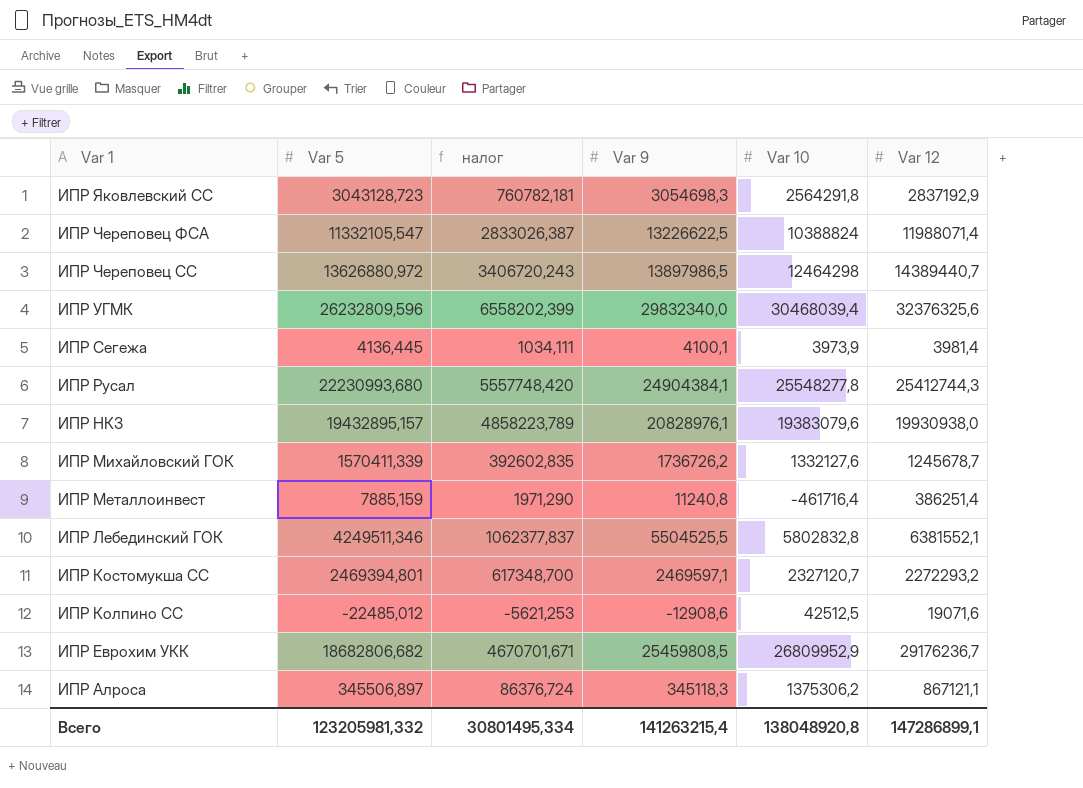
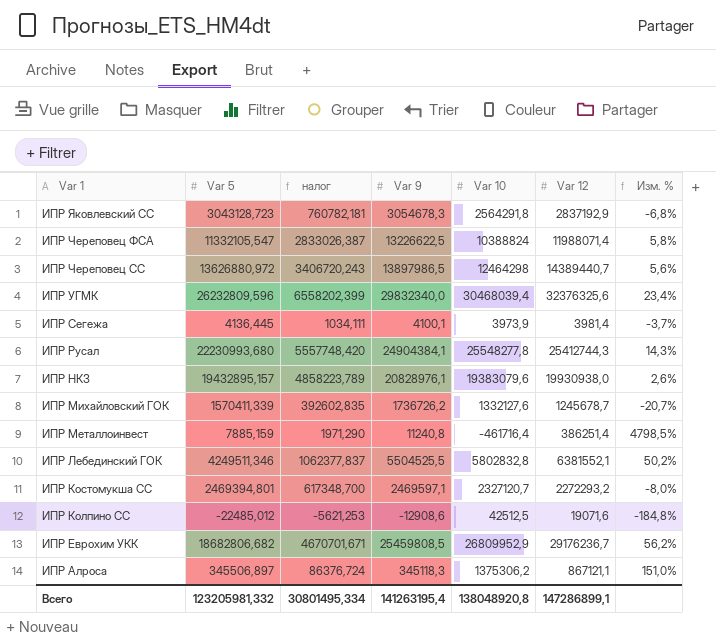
column Изм. % | formula: none -> ([Var 12] - [Var 5]) / [Var 5]
ИПР Яковлевский СС | Var 9: 3054698,3 -> 3054678,3
Всего | Var 9: 141263215,4 -> 141263195,4

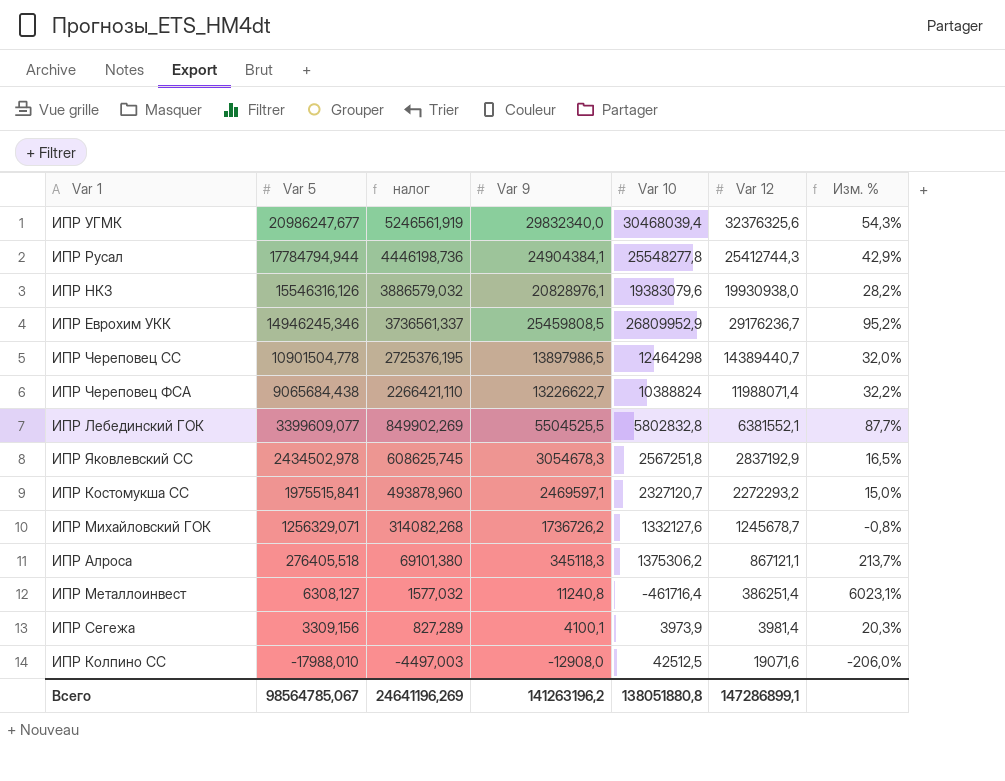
row order: Var 1 descending -> Var 5 descending
ИПР УГМК | Var 5: 26232809,596 -> 20986247,677
ИПР УГМК | налог: 6558202,399 -> 5246561,919
ИПР УГМК | Изм. %: 23,4% -> 54,3%
ИПР Русал | Var 5: 22230993,680 -> 17784794,944
ИПР Русал | налог: 5557748,420 -> 4446198,736
ИПР Русал | Изм. %: 14,3% -> 42,9%
ИПР НКЗ | Var 5: 19432895,157 -> 15546316,126
ИПР НКЗ | налог: 4858223,789 -> 3886579,032
ИПР НКЗ | Изм. %: 2,6% -> 28,2%
ИПР Еврохим УКК | Var 5: 18682806,682 -> 14946245,346
ИПР Еврохим УКК | налог: 4670701,671 -> 3736561,337
ИПР Еврохим УКК | Изм. %: 56,2% -> 95,2%
ИПР Череповец СС | Var 5: 13626880,972 -> 10901504,778
ИПР Череповец СС | налог: 3406720,243 -> 2725376,195
ИПР Череповец СС | Изм. %: 5,6% -> 32,0%
ИПР Череповец ФСА | Var 5: 11332105,547 -> 9065684,438
ИПР Череповец ФСА | налог: 2833026,387 -> 2266421,110
ИПР Череповец ФСА | Var 9: 13226622,5 -> 13226622,7
ИПР Череповец ФСА | Изм. %: 5,8% -> 32,2%
ИПР Лебединский ГОК | Var 5: 4249511,346 -> 3399609,077
ИПР Лебединский ГОК | налог: 1062377,837 -> 849902,269
ИПР Лебединский ГОК | Изм. %: 50,2% -> 87,7%
ИПР Яковлевский СС | Var 5: 3043128,723 -> 2434502,978
ИПР Яковлевский СС | налог: 760782,181 -> 608625,745
ИПР Яковлевский СС | Var 10: 2564291,8 -> 2567251,8
ИПР Яковлевский СС | Изм. %: -6,8% -> 16,5%
ИПР Костомукша СС | Var 5: 2469394,801 -> 1975515,841
ИПР Костомукша СС | налог: 617348,700 -> 493878,960
ИПР Костомукша СС | Изм. %: -8,0% -> 15,0%
ИПР Михайловский ГОК | Var 5: 1570411,339 -> 1256329,071
ИПР Михайловский ГОК | налог: 392602,835 -> 314082,268
ИПР Михайловский ГОК | Изм. %: -20,7% -> -0,8%
ИПР Алроса | Var 5: 345506,897 -> 276405,518
ИПР Алроса | налог: 86376,724 -> 69101,380
ИПР Алроса | Изм. %: 151,0% -> 213,7%
ИПР Металлоинвест | Var 5: 7885,159 -> 6308,127
ИПР Металлоинвест | налог: 1971,290 -> 1577,032
ИПР Металлоинвест | Изм. %: 4798,5% -> 6023,1%
ИПР Сегежа | Var 5: 4136,445 -> 3309,156
ИПР Сегежа | налог: 1034,111 -> 827,289
ИПР Сегежа | Изм. %: -3,7% -> 20,3%
ИПР Колпино СС | Var 5: -22485,012 -> -17988,010
ИПР Колпино СС | налог: -5621,253 -> -4497,003
ИПР Колпино СС | Var 9: -12908,6 -> -12908,0
ИПР Колпино СС | Изм. %: -184,8% -> -206,0%
Всего | Var 5: 123205981,332 -> 98564785,067
Всего | налог: 30801495,334 -> 24641196,269
Всего | Var 9: 141263195,4 -> 141263196,2
Всего | Var 10: 138048920,8 -> 138051880,8

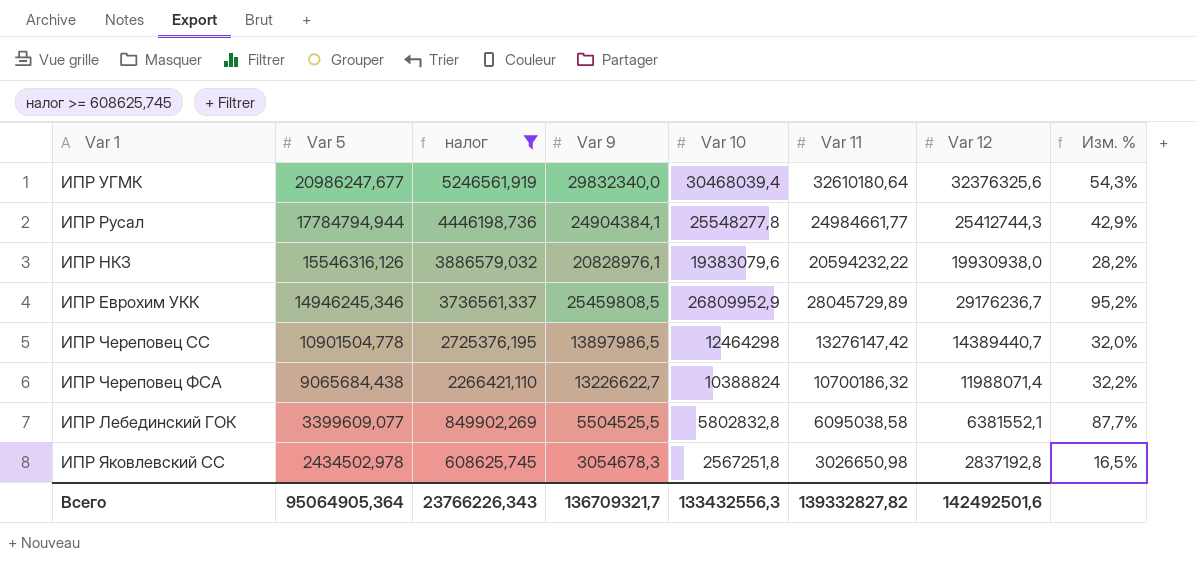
filter: none -> налог >= 608625,745
column Var 11 | position: none -> 6
ИПР Яковлевский СС | Var 12: 2837192,9 -> 2837192,8
Всего | Var 5: 98564785,067 -> 95064905,364
Всего | налог: 24641196,269 -> 23766226,343
Всего | Var 9: 141263196,2 -> 136709321,7
Всего | Var 10: 138051880,8 -> 133432556,3
Всего | Var 12: 147286899,1 -> 142492501,6

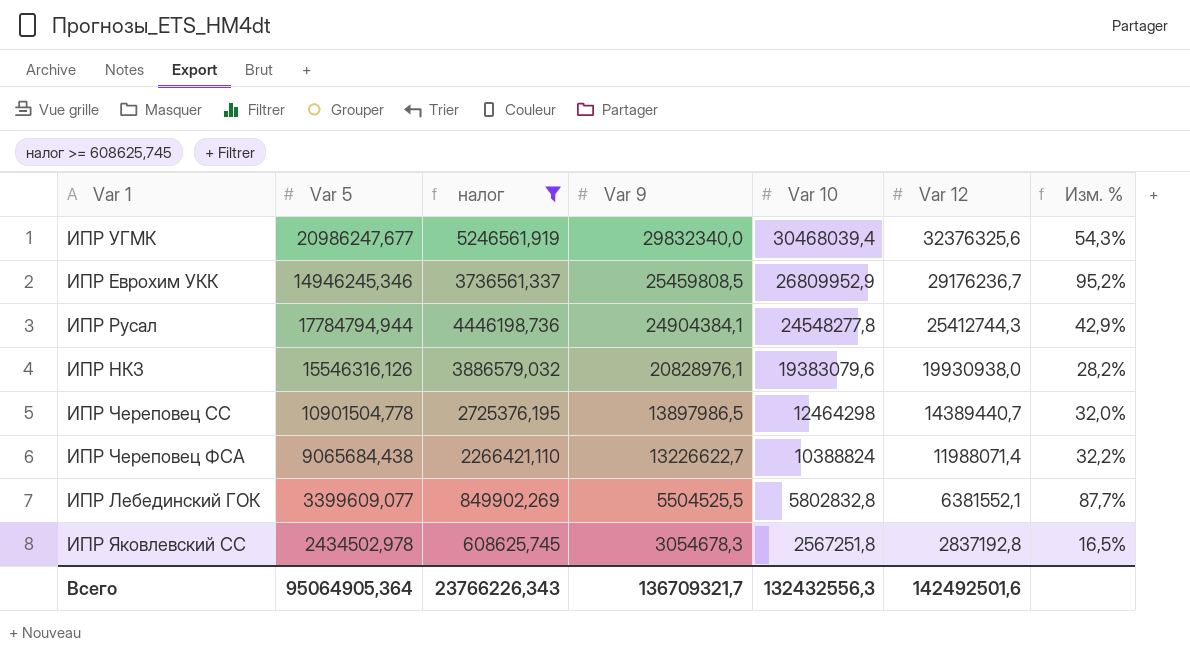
row order: Var 5 descending -> Var 9 descending
column Var 11 | position: 6 -> none
ИПР Русал | Var 10: 25548277,8 -> 24548277,8
Всего | Var 10: 133432556,3 -> 132432556,3

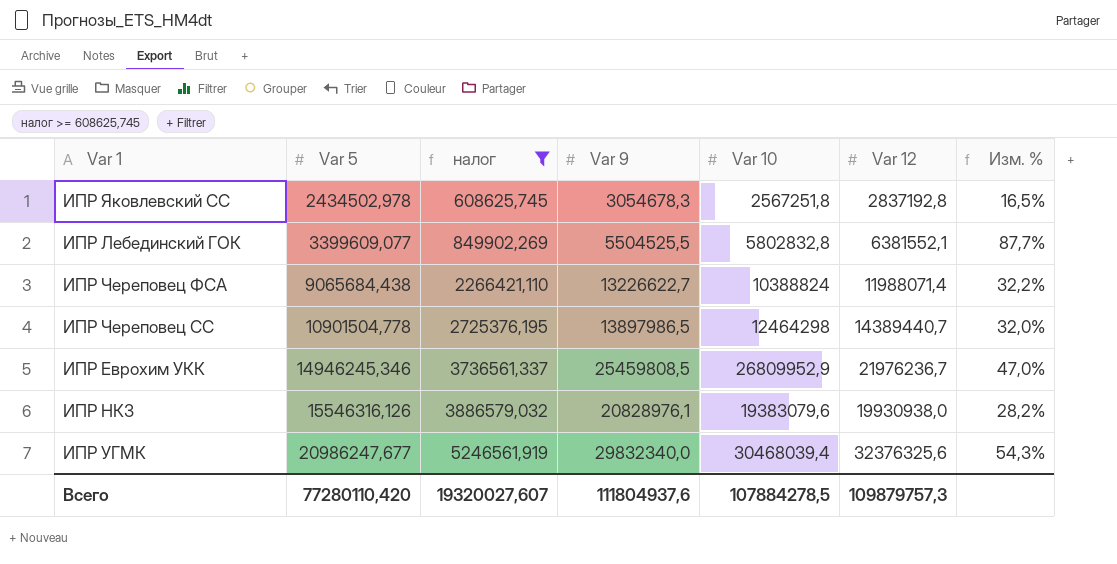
row order: Var 9 descending -> Var 5 ascending
row ИПР Русал: 17784794,944 | 4446198,736 | 24904384,1 | 24548277,8 | 25412744,3 | 42,9% -> none
ИПР Еврохим УКК | Var 12: 29176236,7 -> 21976236,7
ИПР Еврохим УКК | Изм. %: 95,2% -> 47,0%
Всего | Var 5: 95064905,364 -> 77280110,420
Всего | налог: 23766226,343 -> 19320027,607
Всего | Var 9: 136709321,7 -> 111804937,6
Всего | Var 10: 132432556,3 -> 107884278,5
Всего | Var 12: 142492501,6 -> 109879757,3

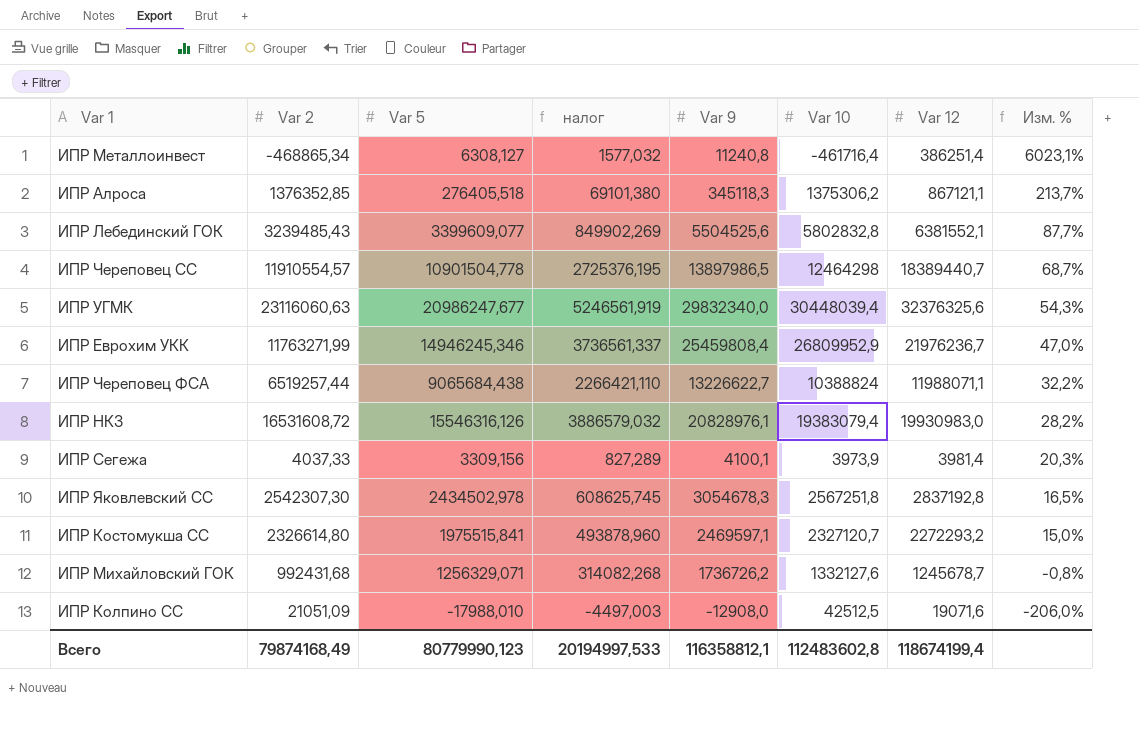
filter: налог >= 608625,745 -> none
row order: Var 5 ascending -> Изм. % descending
column Var 2 | position: none -> 2
ИПР Лебединский ГОК | Var 9: 5504525,5 -> 5504525,6
ИПР Череповец СС | Var 12: 14389440,7 -> 18389440,7
ИПР Череповец СС | Изм. %: 32,0% -> 68,7%
ИПР УГМК | Var 10: 30468039,4 -> 30448039,4
ИПР Еврохим УКК | Var 9: 25459808,5 -> 25459808,4
ИПР Череповец ФСА | Var 12: 11988071,4 -> 11988071,1
ИПР НКЗ | Var 10: 19383079,6 -> 19383079,4
ИПР НКЗ | Var 12: 19930938,0 -> 19930983,0
Всего | Var 5: 77280110,420 -> 80779990,123
Всего | налог: 19320027,607 -> 20194997,533
Всего | Var 9: 111804937,6 -> 116358812,1
Всего | Var 10: 107884278,5 -> 112483602,8
Всего | Var 12: 109879757,3 -> 118674199,4

